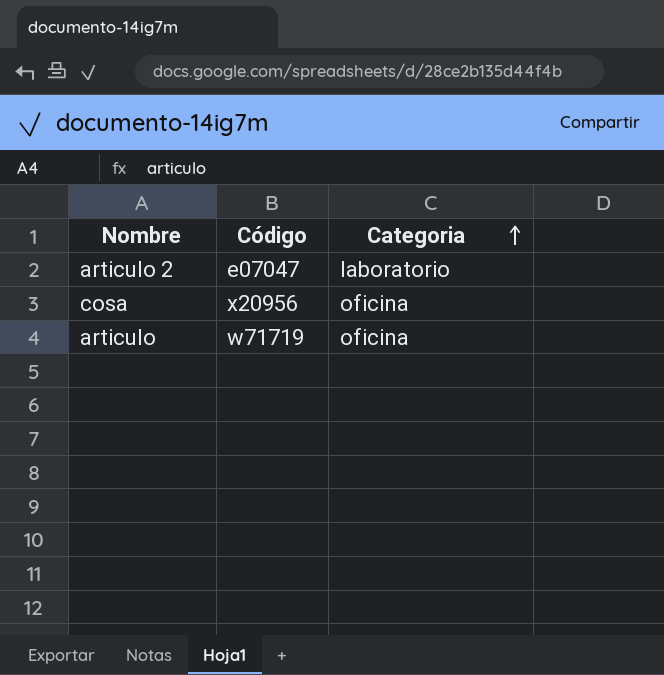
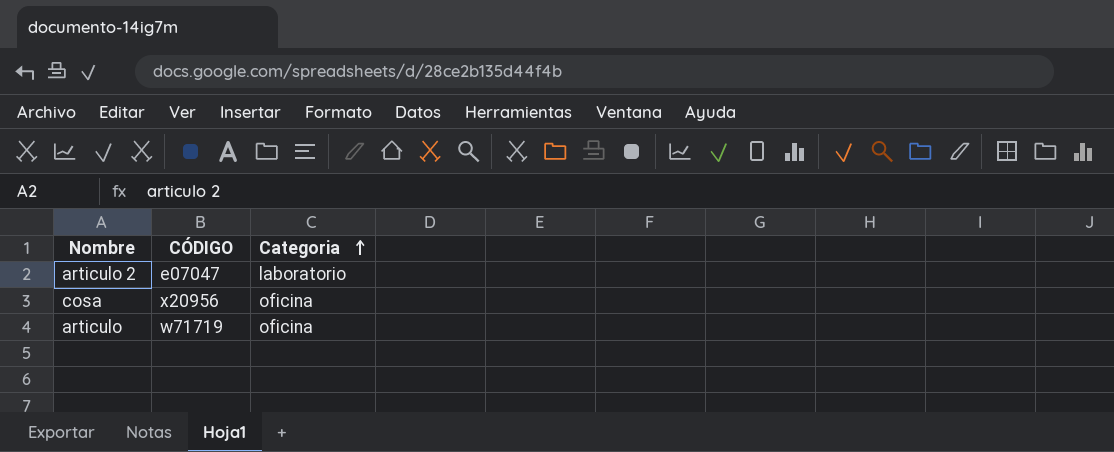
column name: Código -> CÓDIGO

